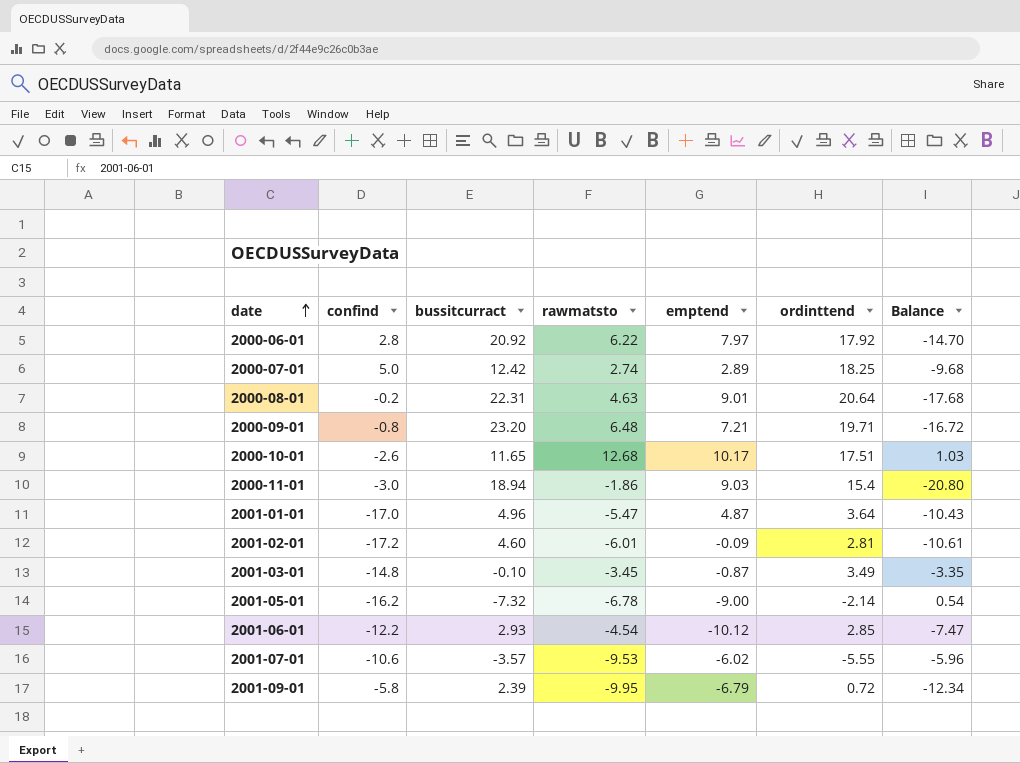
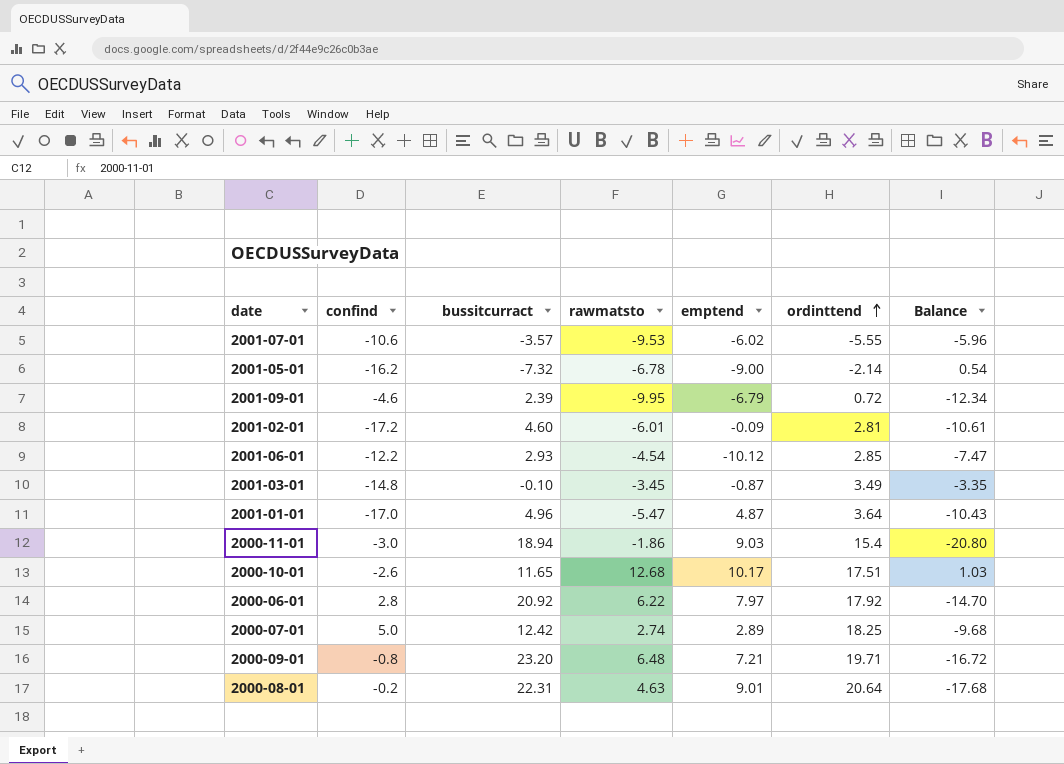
row order: date ascending -> ordinttend ascending
2001-09-01 | confind: -5.8 -> -4.6

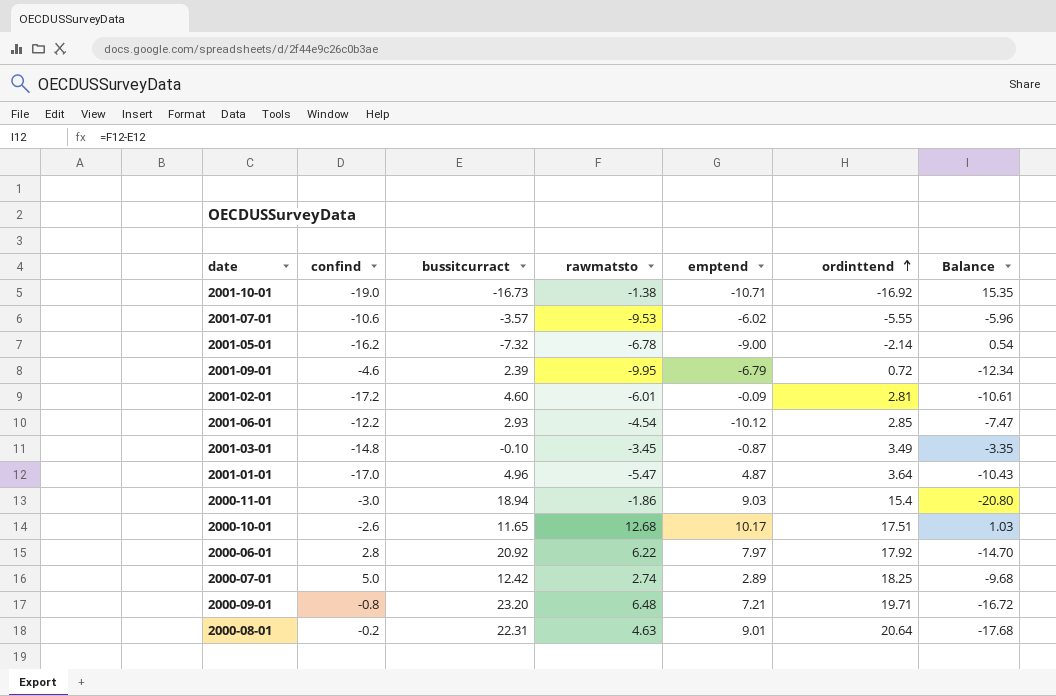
row 2001-10-01: none -> -19.0 | -16.73 | -1.38 | -10.71 | -16.92 | 15.35

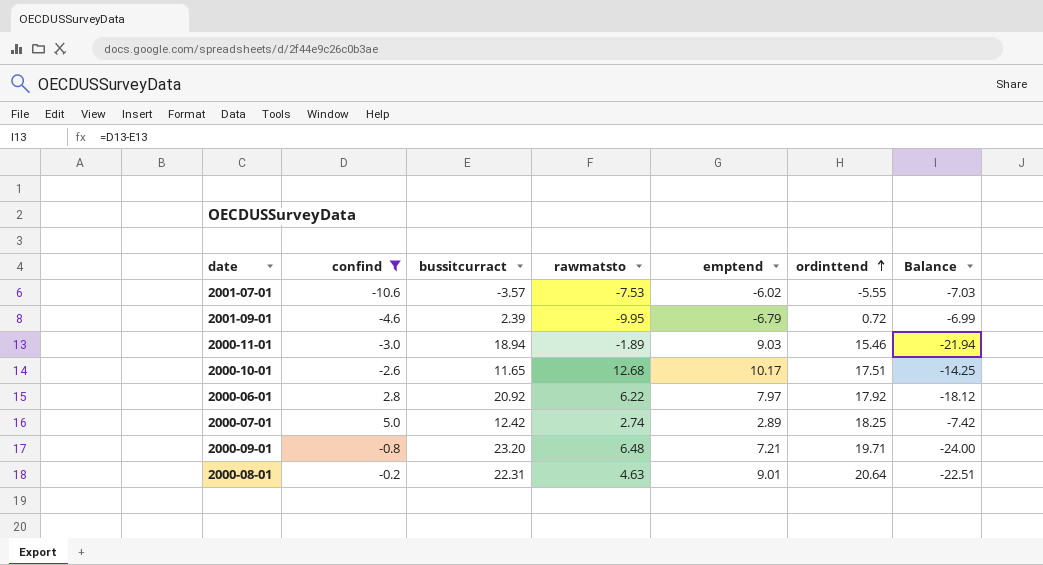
filter: none -> confind >= -10.6
column Balance | formula: [rawmatsto] - [bussitcurract] -> [confind] - [bussitcurract]
2001-07-01 | rawmatsto: -9.53 -> -7.53
2000-11-01 | rawmatsto: -1.86 -> -1.89
2000-11-01 | ordinttend: 15.4 -> 15.46

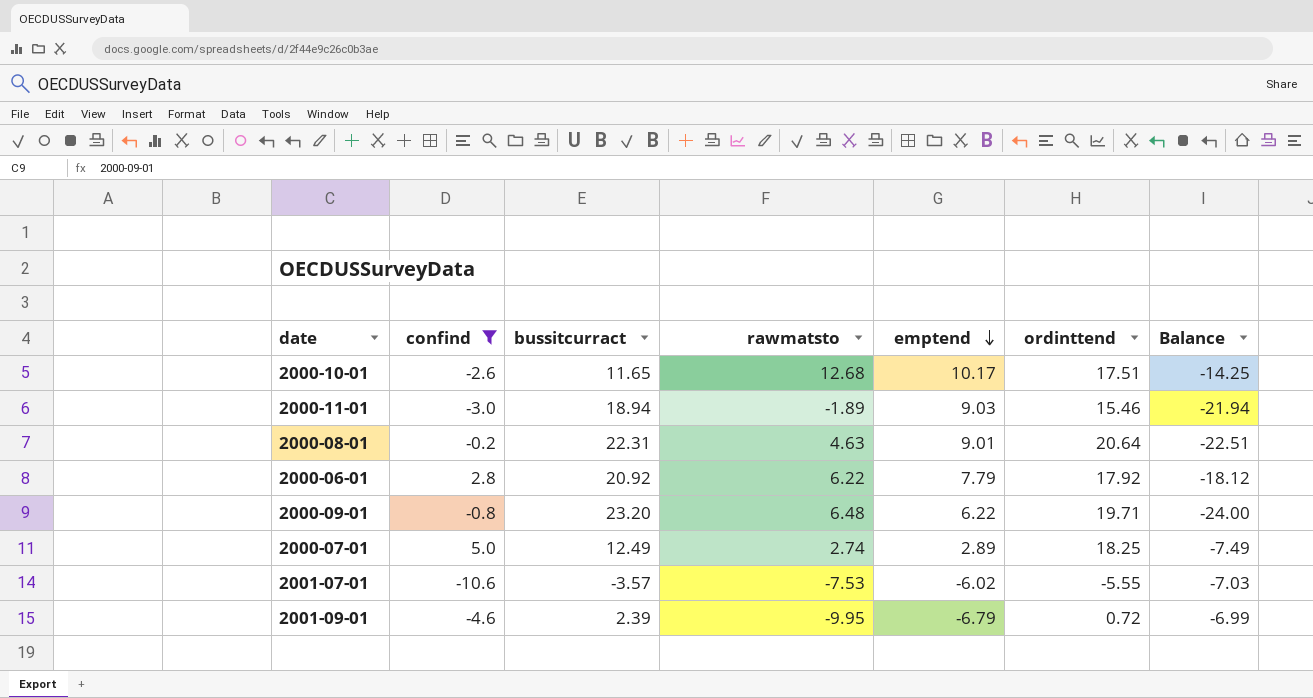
row order: ordinttend ascending -> emptend descending
2000-06-01 | emptend: 7.97 -> 7.79
2000-09-01 | emptend: 7.21 -> 6.22
2000-07-01 | bussitcurract: 12.42 -> 12.49
2000-07-01 | Balance: -7.42 -> -7.49

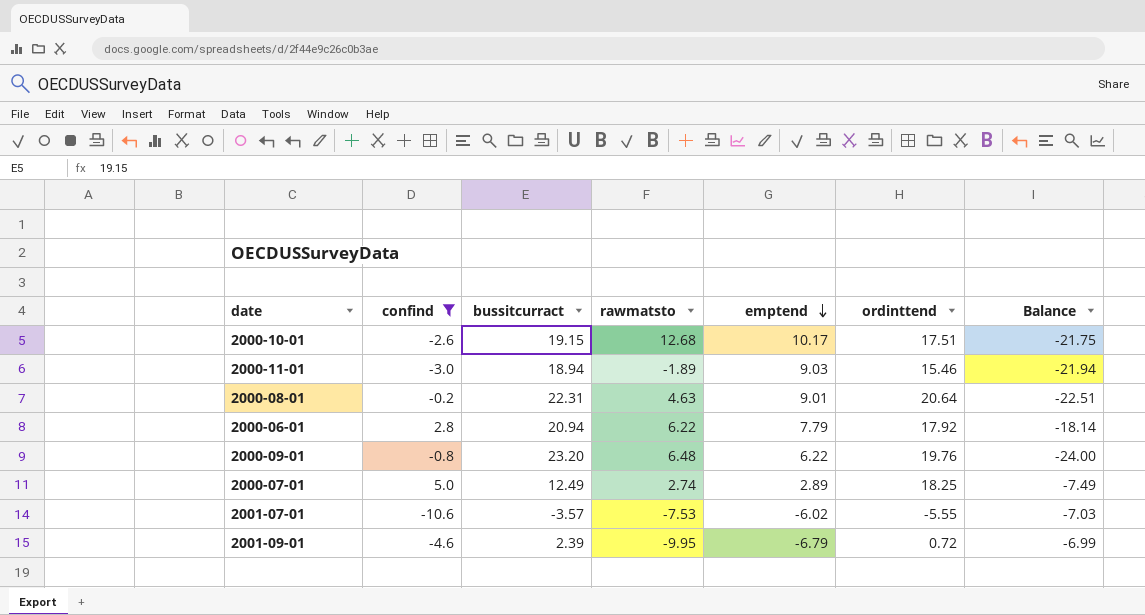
2000-10-01 | bussitcurract: 11.65 -> 19.15
2000-10-01 | Balance: -14.25 -> -21.75
2000-06-01 | bussitcurract: 20.92 -> 20.94
2000-06-01 | Balance: -18.12 -> -18.14
2000-09-01 | ordinttend: 19.71 -> 19.76

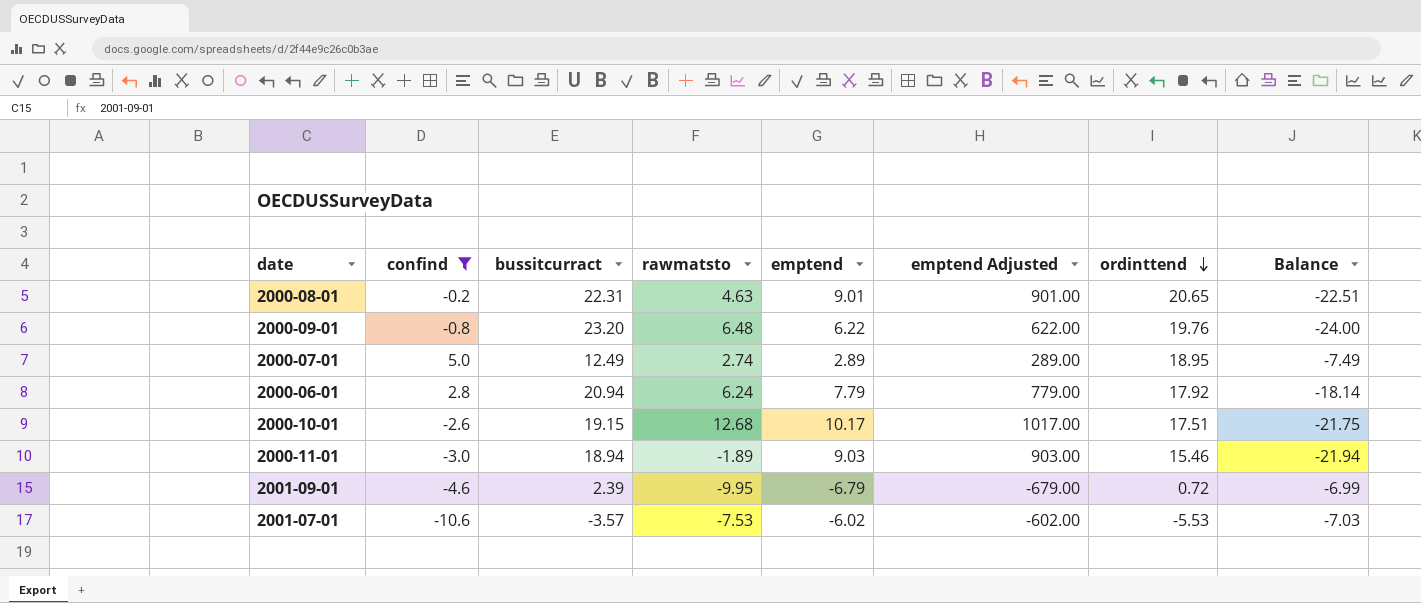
row order: emptend descending -> ordinttend descending
column emptend Adjusted | formula: none -> [emptend] * 100
2000-08-01 | ordinttend: 20.64 -> 20.65
2000-07-01 | ordinttend: 18.25 -> 18.95
2000-06-01 | rawmatsto: 6.22 -> 6.24
2001-07-01 | ordinttend: -5.55 -> -5.53

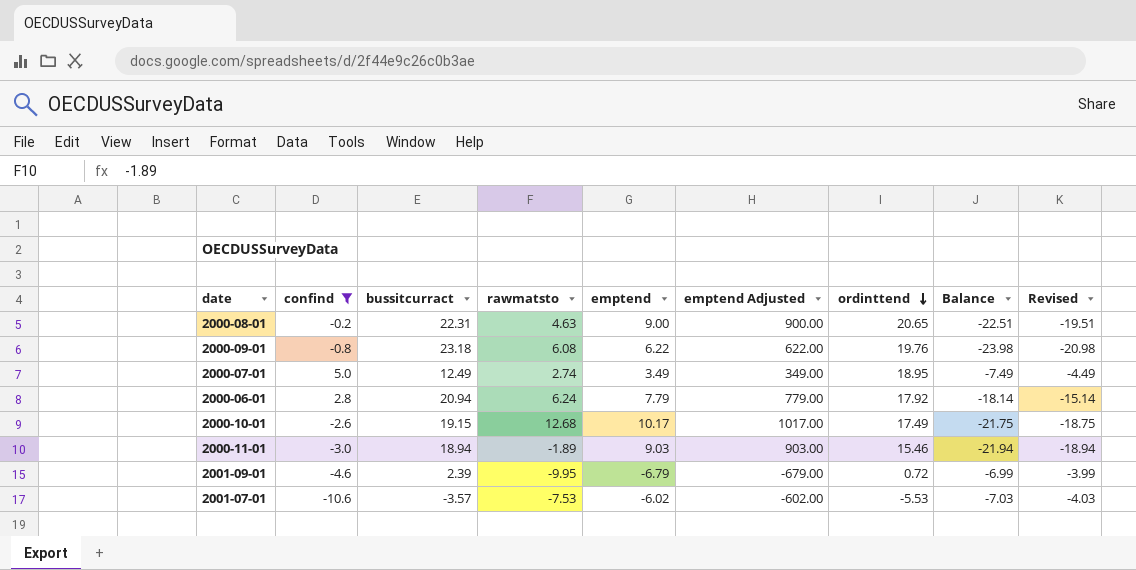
column Revised | formula: none -> [Balance] + 3
2000-08-01 | emptend: 9.01 -> 9.00
2000-08-01 | emptend Adjusted: 901.00 -> 900.00
2000-09-01 | bussitcurract: 23.20 -> 23.18
2000-09-01 | rawmatsto: 6.48 -> 6.08
2000-09-01 | Balance: -24.00 -> -23.98
2000-07-01 | emptend: 2.89 -> 3.49
2000-07-01 | emptend Adjusted: 289.00 -> 349.00
2000-10-01 | ordinttend: 17.51 -> 17.49

